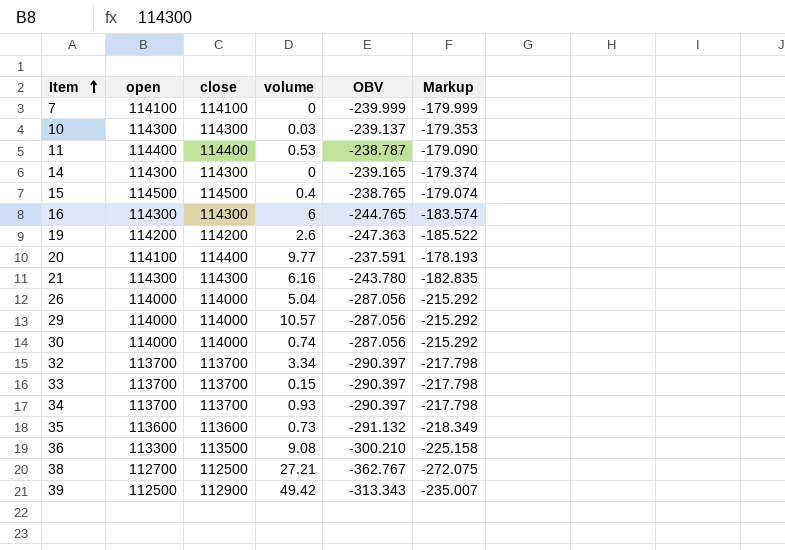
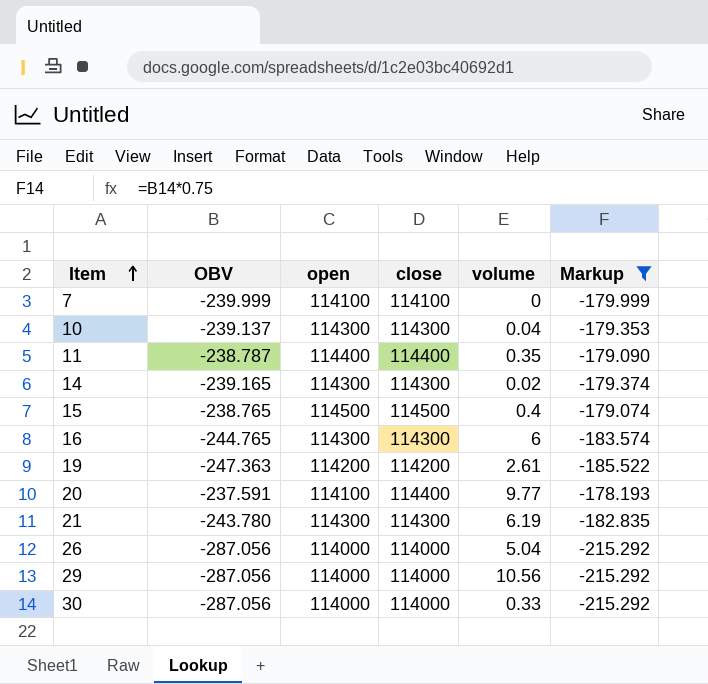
filter: none -> Markup >= -215.292
column OBV | position: 5 -> 2
10 | volume: 0.03 -> 0.04
11 | volume: 0.53 -> 0.35
14 | volume: 0 -> 0.02
19 | volume: 2.6 -> 2.61
21 | volume: 6.16 -> 6.19
29 | volume: 10.57 -> 10.56
30 | volume: 0.74 -> 0.33

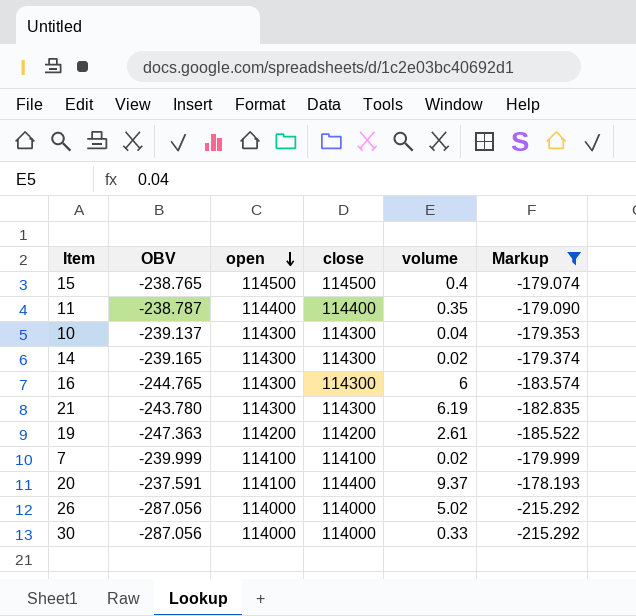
row order: Item ascending -> open descending
row 29: -287.056 | 114000 | 114000 | 10.56 | -215.292 -> none
7 | volume: 0 -> 0.02
20 | volume: 9.77 -> 9.37
26 | volume: 5.04 -> 5.02

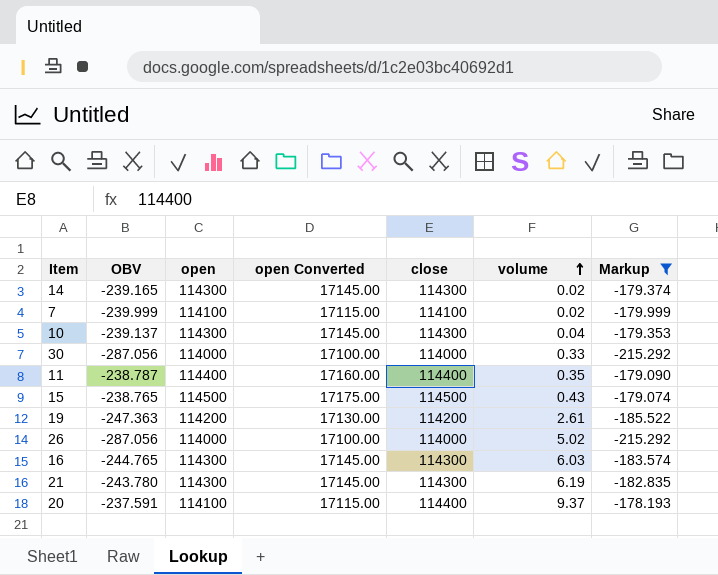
row order: open descending -> volume ascending
column open Converted | formula: none -> [open] * 0.15
15 | volume: 0.4 -> 0.43
16 | volume: 6 -> 6.03

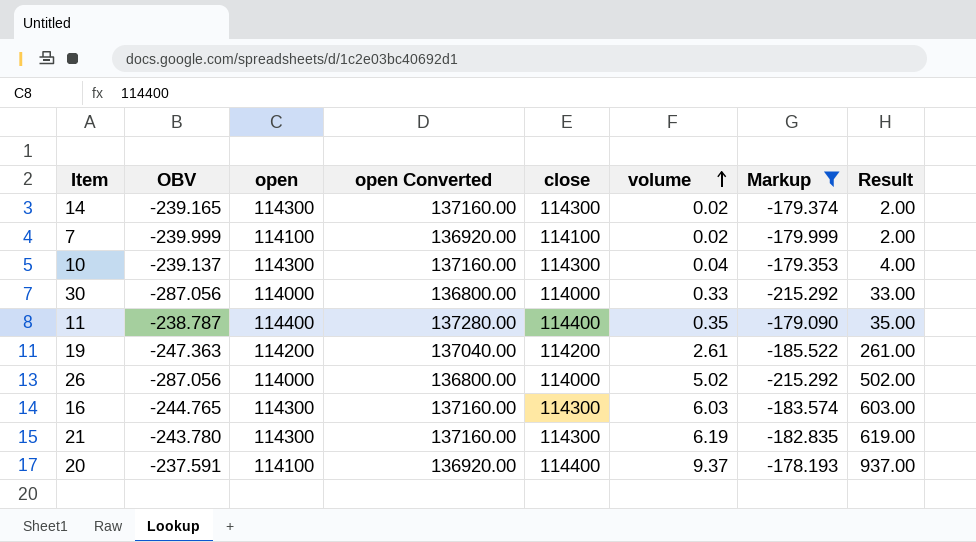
column open Converted | formula: [open] * 0.15 -> [open] * 1.2
column Result | formula: none -> [volume] * 100
row 15: -238.765 | 114500 | 17175.00 | 114500 | 0.43 | -179.074 -> none

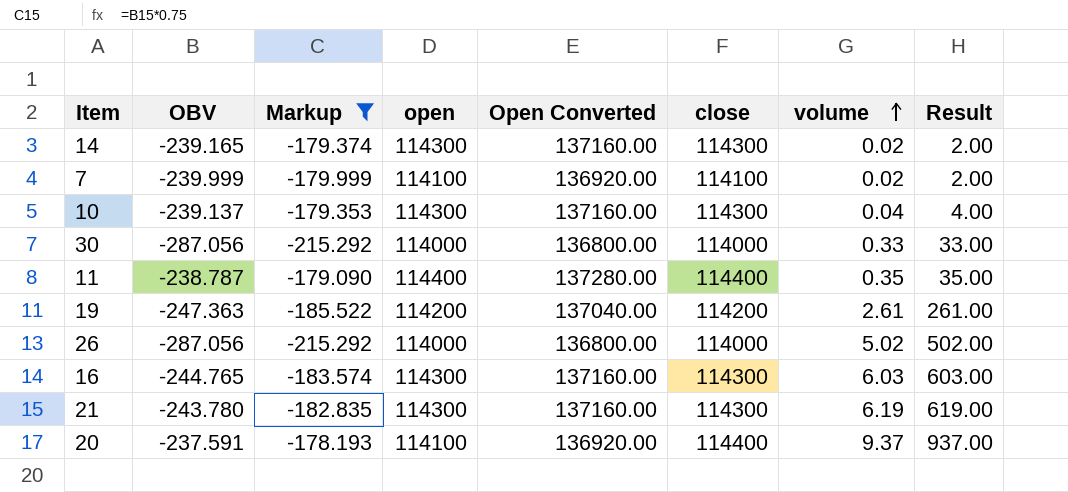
column Markup | position: 7 -> 3
column name: open Converted -> Open Converted

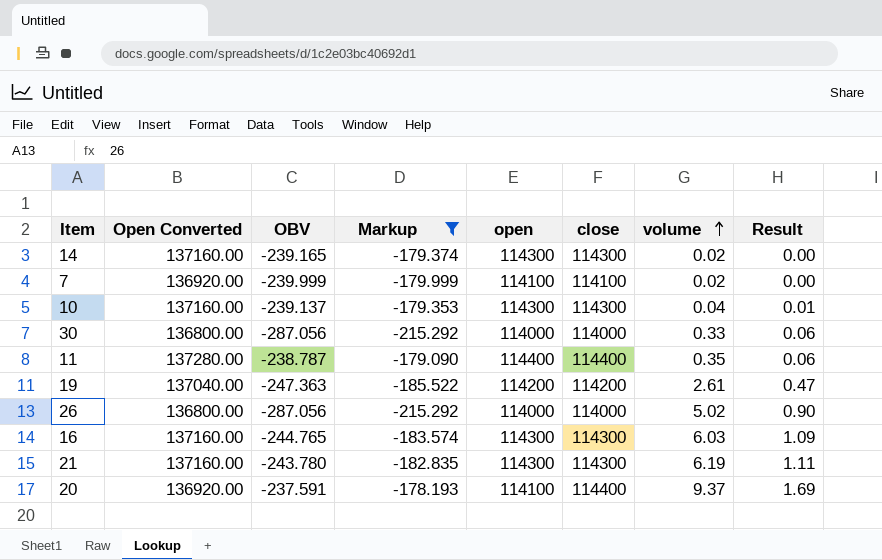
column Open Converted | position: 5 -> 2
column Result | formula: [volume] * 100 -> [volume] * 0.18

